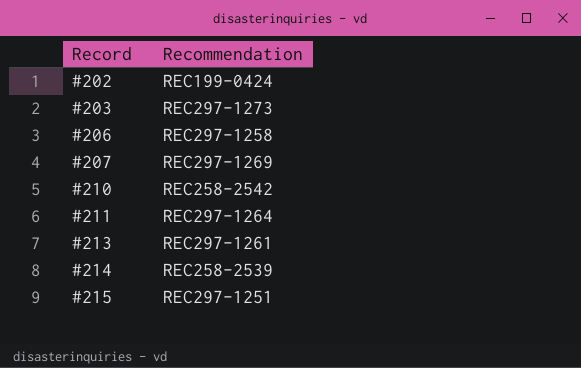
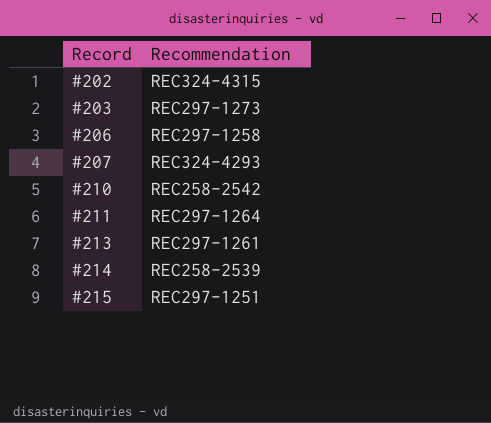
#202 | Recommendation: REC199-0424 -> REC324-4315
#207 | Recommendation: REC297-1269 -> REC324-4293

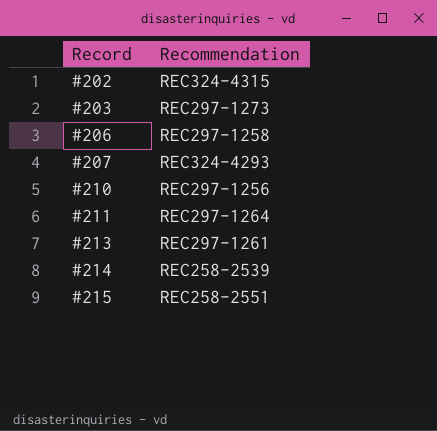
#210 | Recommendation: REC258-2542 -> REC297-1256
#215 | Recommendation: REC297-1251 -> REC258-2551

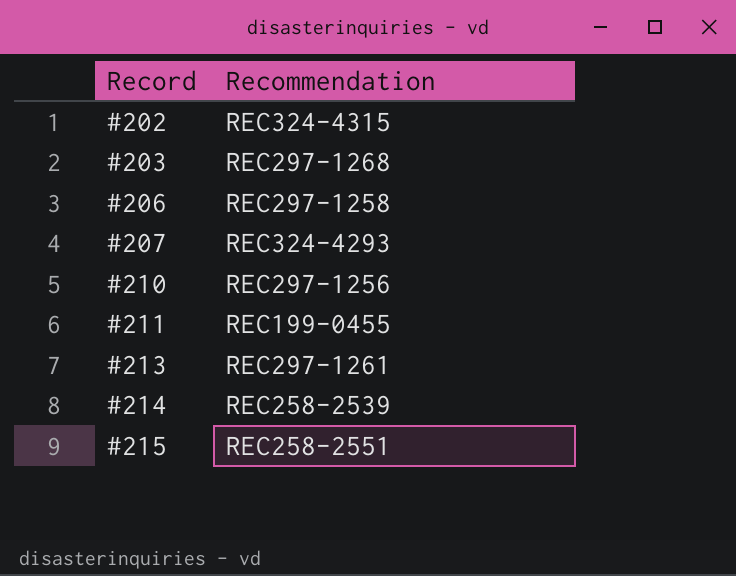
#203 | Recommendation: REC297-1273 -> REC297-1268
#211 | Recommendation: REC297-1264 -> REC199-0455

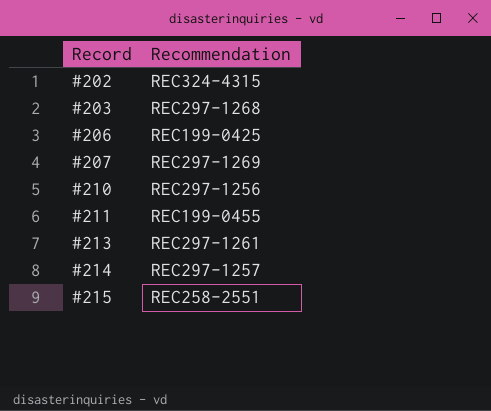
#206 | Recommendation: REC297-1258 -> REC199-0425
#207 | Recommendation: REC324-4293 -> REC297-1269
#214 | Recommendation: REC258-2539 -> REC297-1257

